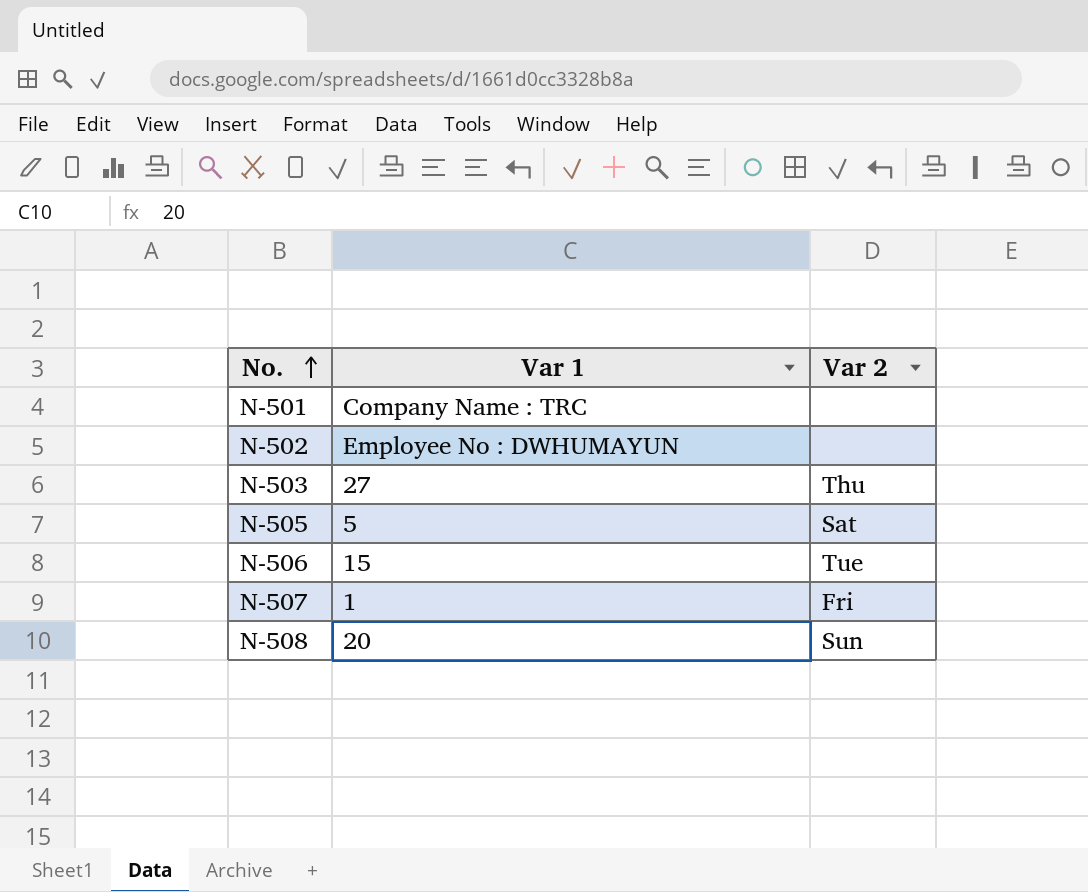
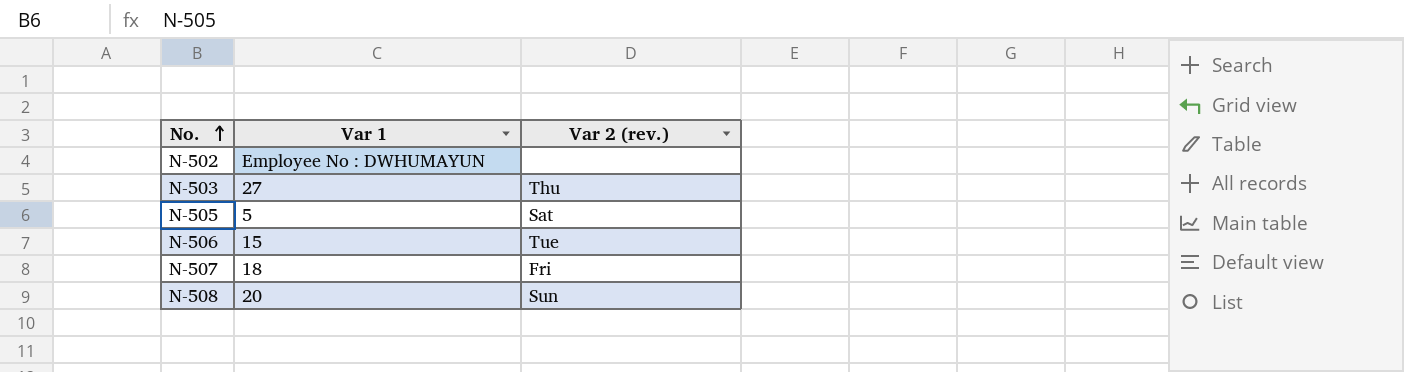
column name: Var 2 -> Var 2 (rev.)
row N-501: Company Name : TRC | none -> none
N-507 | Var 1: 1 -> 18

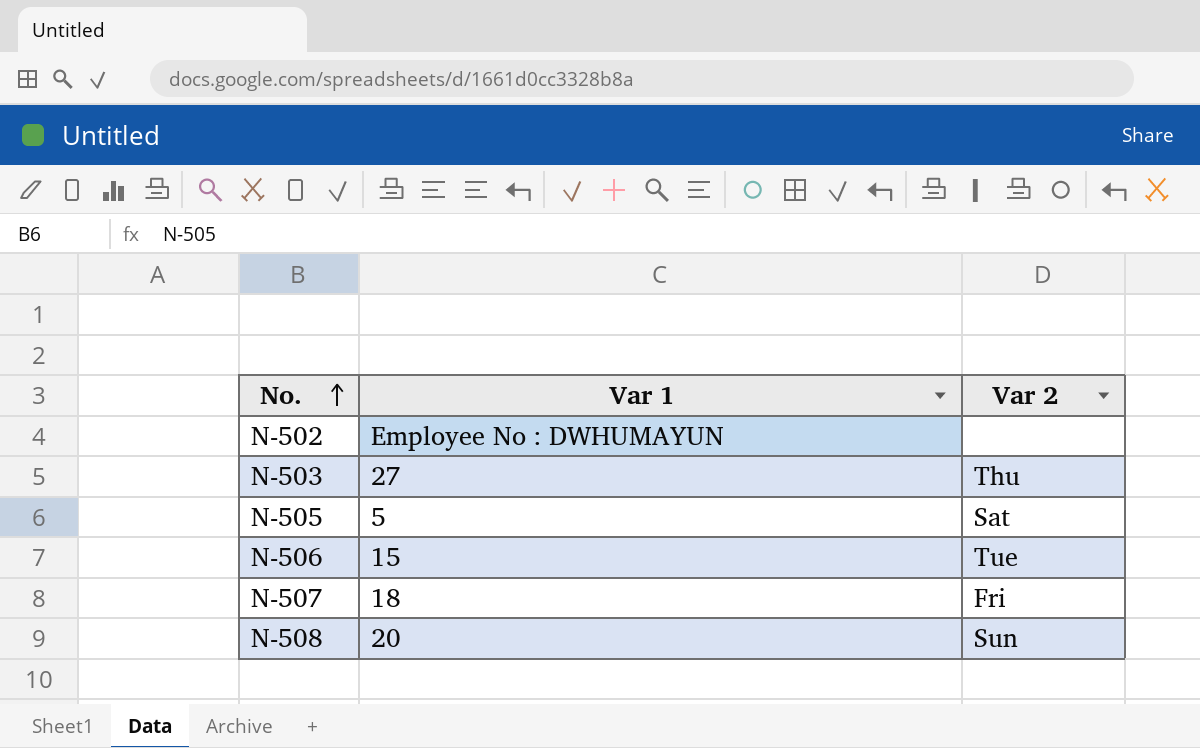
column name: Var 2 (rev.) -> Var 2

